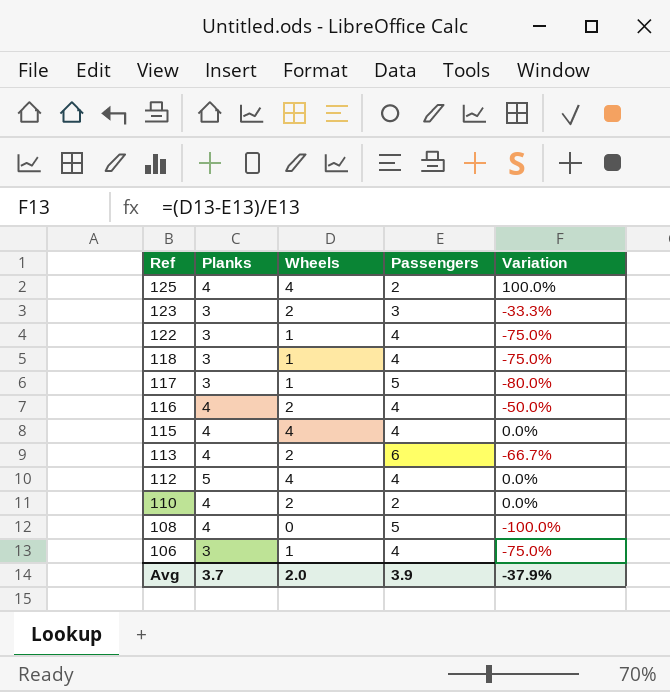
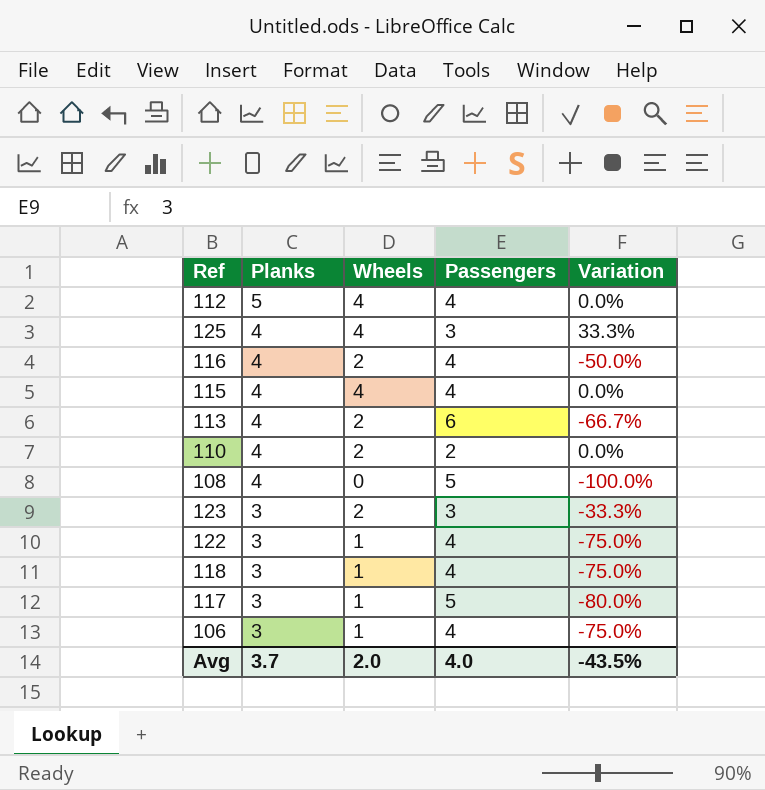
row order: Ref descending -> Planks descending
125 | Passengers: 2 -> 3
125 | Variation: 100.0% -> 33.3%
Avg | Passengers: 3.9 -> 4.0
Avg | Variation: -37.9% -> -43.5%

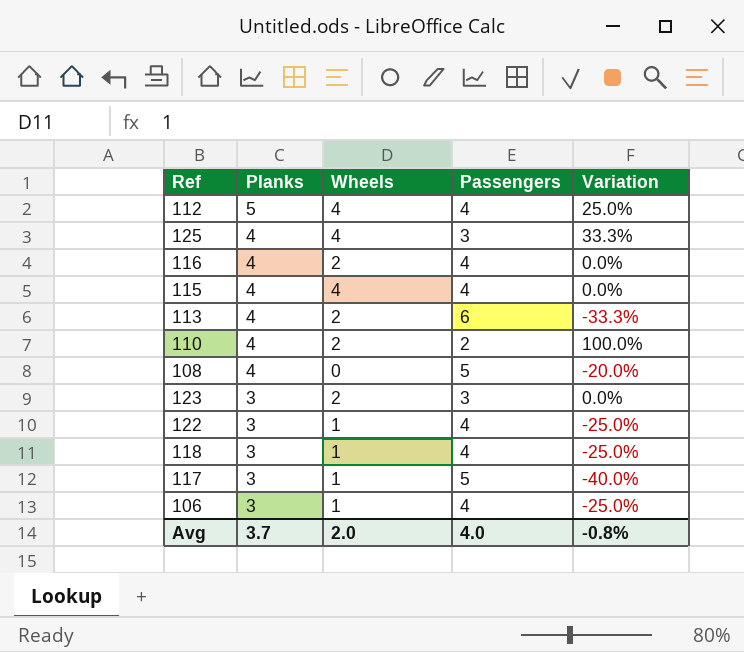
column Variation | formula: ([Wheels] - [Passengers]) / [Passengers] -> ([Planks] - [Passengers]) / [Passengers]
Avg | Variation: -43.5% -> -0.8%

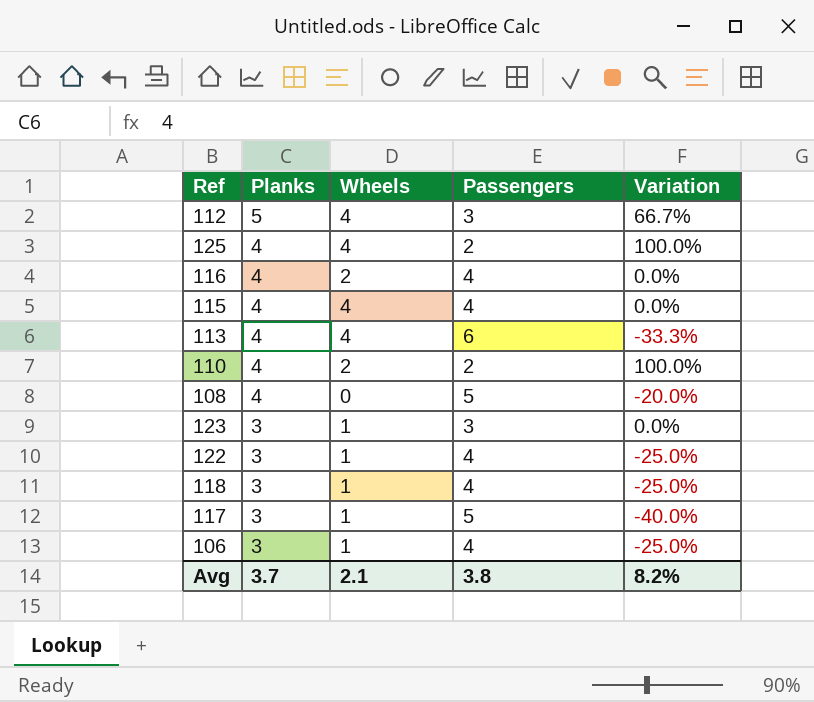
112 | Passengers: 4 -> 3
112 | Variation: 25.0% -> 66.7%
125 | Passengers: 3 -> 2
125 | Variation: 33.3% -> 100.0%
113 | Wheels: 2 -> 4
123 | Wheels: 2 -> 1
Avg | Wheels: 2.0 -> 2.1
Avg | Passengers: 4.0 -> 3.8
Avg | Variation: -0.8% -> 8.2%

